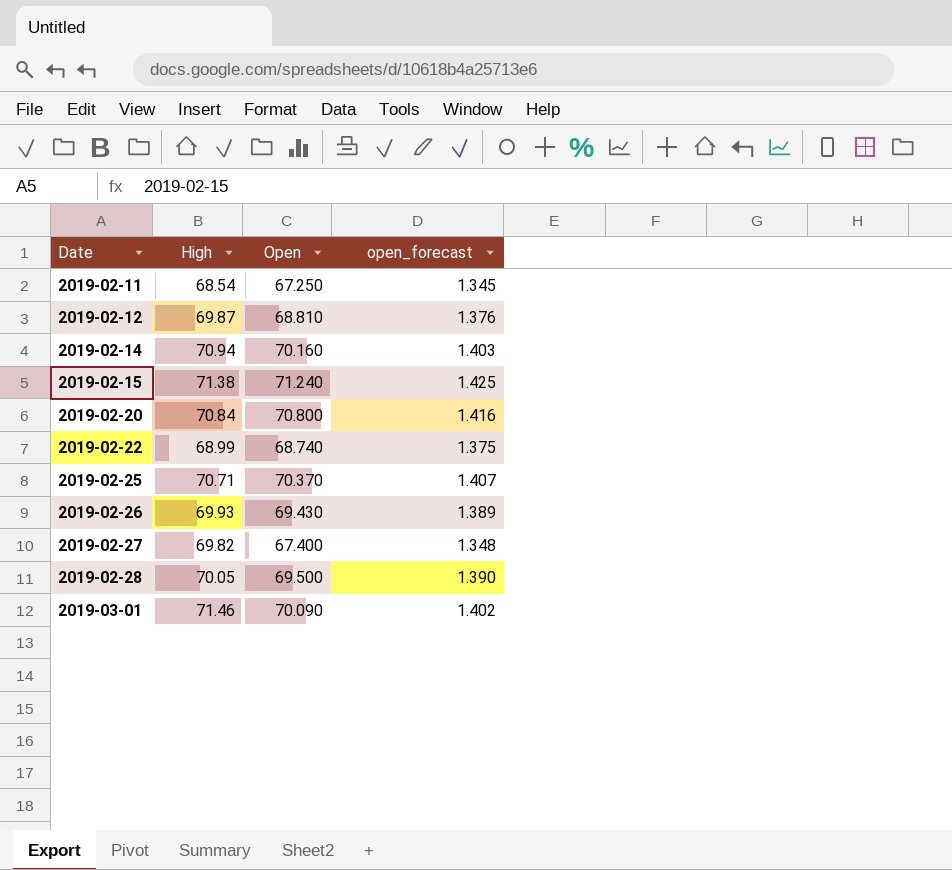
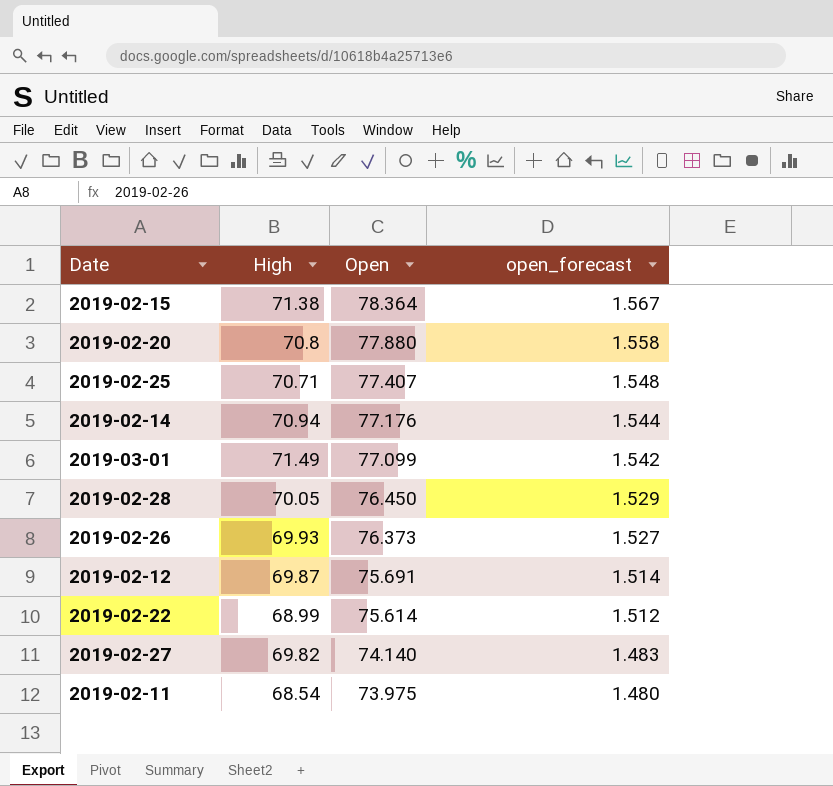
row order: Date ascending -> Open descending
2019-02-15 | Open: 71.240 -> 78.364
2019-02-15 | open_forecast: 1.425 -> 1.567
2019-02-20 | High: 70.84 -> 70.8
2019-02-20 | Open: 70.800 -> 77.880
2019-02-20 | open_forecast: 1.416 -> 1.558
2019-02-25 | Open: 70.370 -> 77.407
2019-02-25 | open_forecast: 1.407 -> 1.548
2019-02-14 | Open: 70.160 -> 77.176
2019-02-14 | open_forecast: 1.403 -> 1.544
2019-03-01 | High: 71.46 -> 71.49
2019-03-01 | Open: 70.090 -> 77.099
2019-03-01 | open_forecast: 1.402 -> 1.542
2019-02-28 | Open: 69.500 -> 76.450
2019-02-28 | open_forecast: 1.390 -> 1.529
2019-02-26 | Open: 69.430 -> 76.373
2019-02-26 | open_forecast: 1.389 -> 1.527
2019-02-12 | Open: 68.810 -> 75.691
2019-02-12 | open_forecast: 1.376 -> 1.514
2019-02-22 | Open: 68.740 -> 75.614
2019-02-22 | open_forecast: 1.375 -> 1.512
2019-02-27 | Open: 67.400 -> 74.140
2019-02-27 | open_forecast: 1.348 -> 1.483
2019-02-11 | Open: 67.250 -> 73.975
2019-02-11 | open_forecast: 1.345 -> 1.480

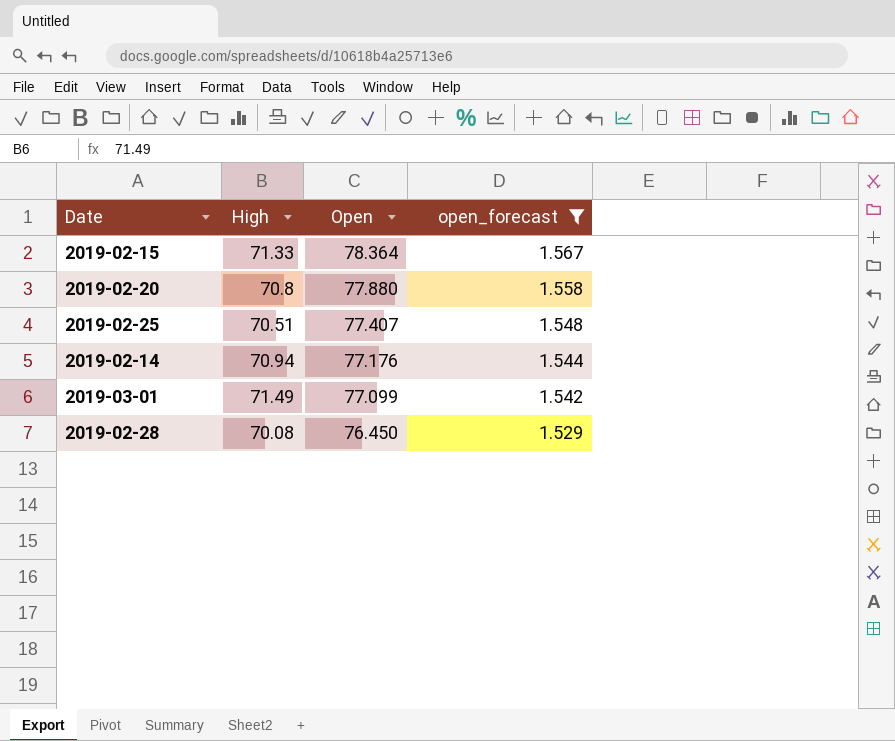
filter: none -> open_forecast >= 1.529
2019-02-15 | High: 71.38 -> 71.33
2019-02-25 | High: 70.71 -> 70.51
2019-02-28 | High: 70.05 -> 70.08

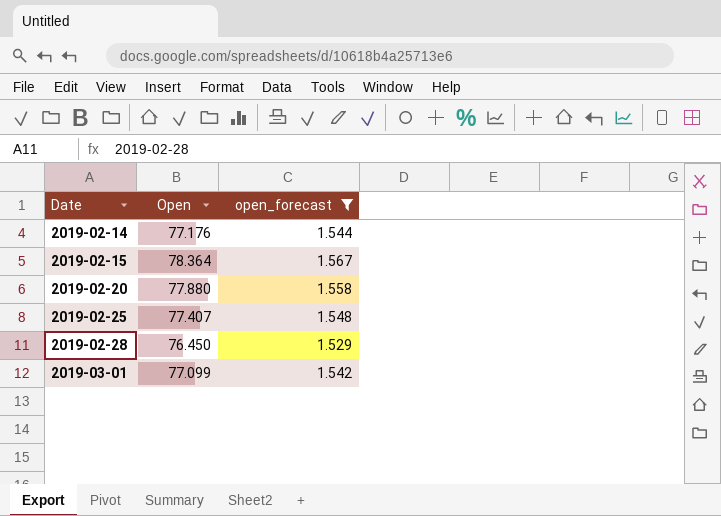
row order: Open descending -> Date ascending
column High | position: 2 -> none

